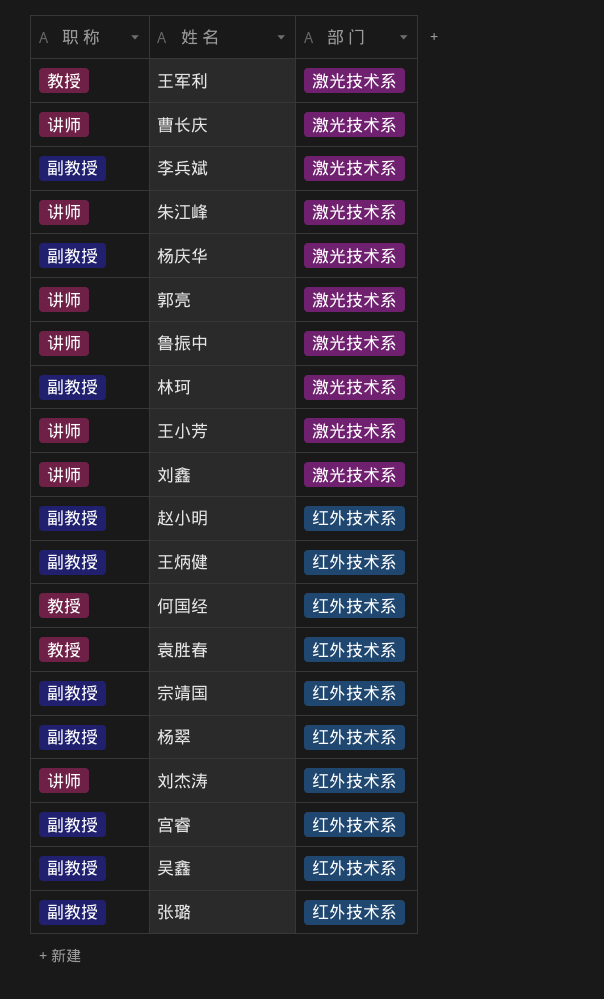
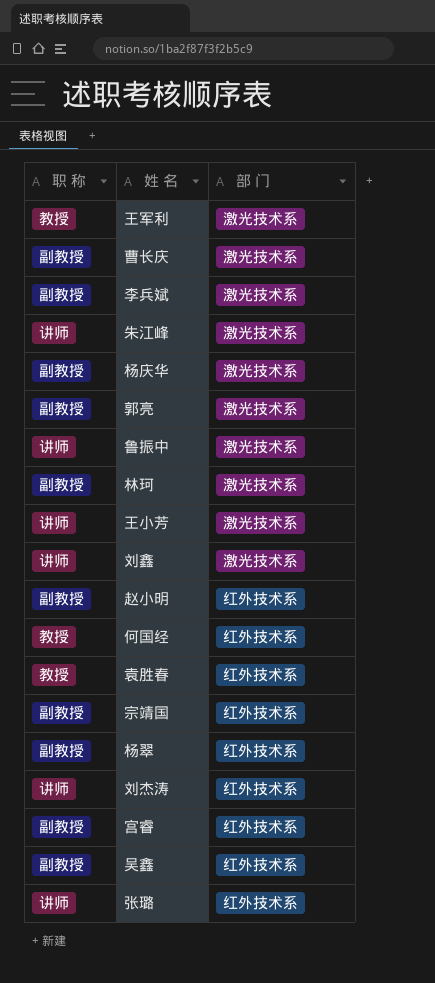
row 王炳健: 副教授 | 红外技术系 -> none
曹长庆 | 职 称: 讲师 -> 副教授
郭亮 | 职 称: 讲师 -> 副教授
张璐 | 职 称: 副教授 -> 讲师

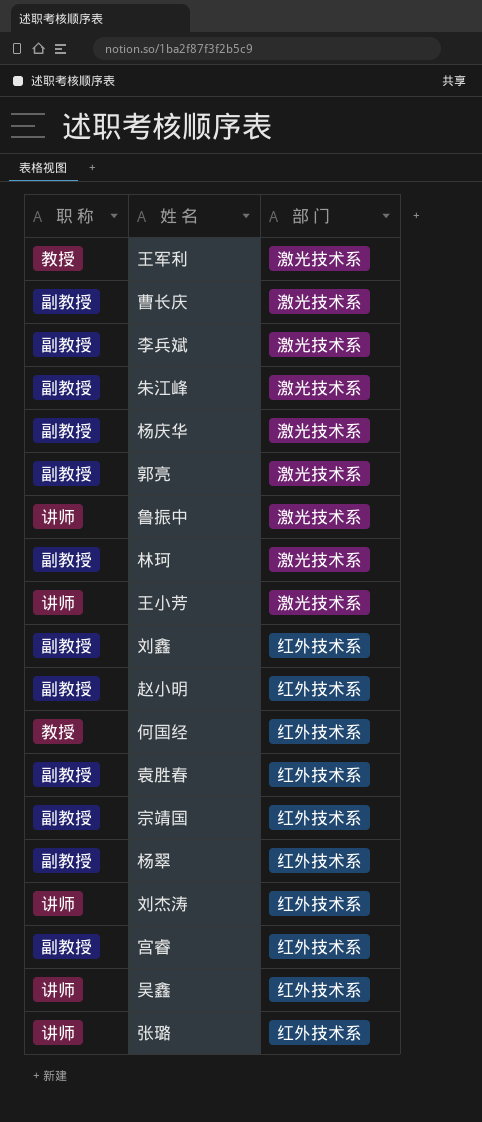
朱江峰 | 职 称: 讲师 -> 副教授
刘鑫 | 职 称: 讲师 -> 副教授
刘鑫 | 部 门: 激光技术系 -> 红外技术系
袁胜春 | 职 称: 教授 -> 副教授
吴鑫 | 职 称: 副教授 -> 讲师

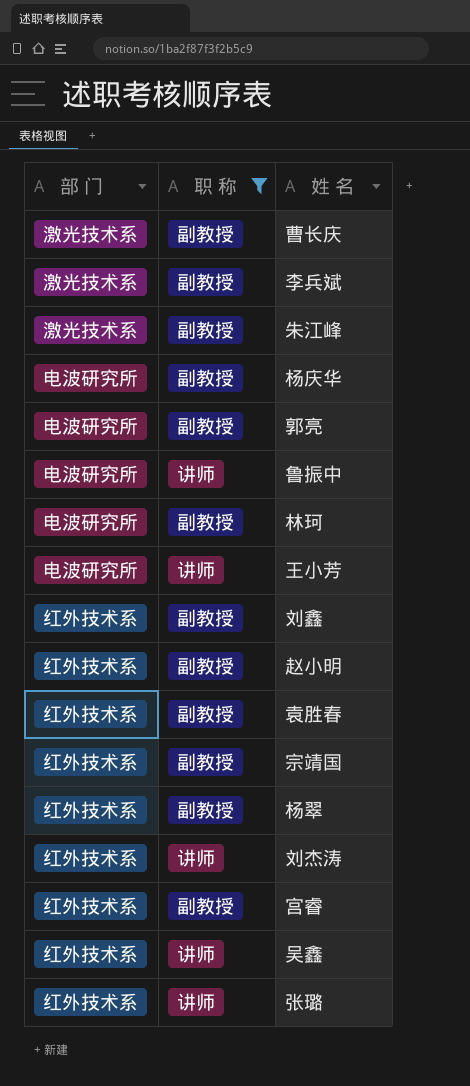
filter: none -> 职 称 != 教授
column 部 门 | position: 3 -> 1
杨庆华 | 部 门: 激光技术系 -> 电波研究所
郭亮 | 部 门: 激光技术系 -> 电波研究所
鲁振中 | 部 门: 激光技术系 -> 电波研究所
林珂 | 部 门: 激光技术系 -> 电波研究所
王小芳 | 部 门: 激光技术系 -> 电波研究所

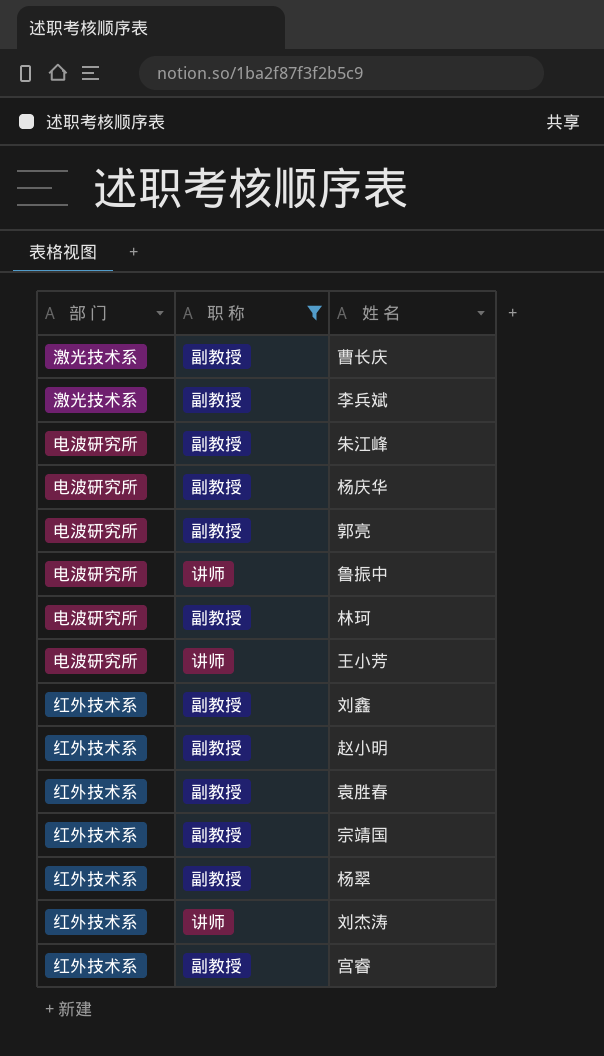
row 吴鑫: 红外技术系 | 讲师 -> none
row 张璐: 红外技术系 | 讲师 -> none
朱江峰 | 部 门: 激光技术系 -> 电波研究所

